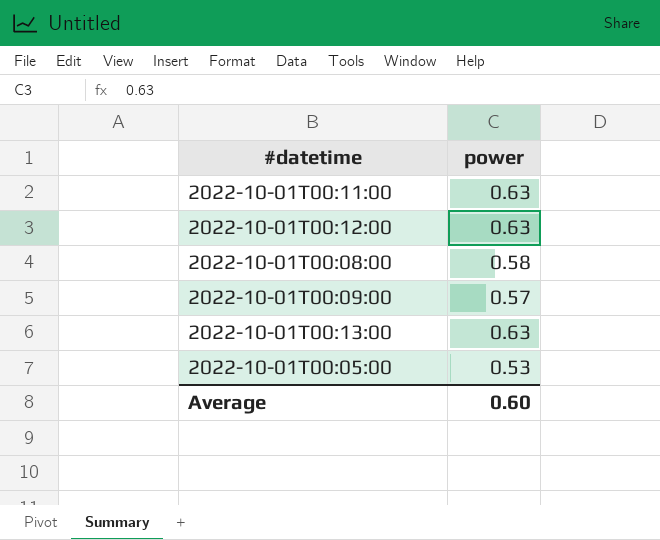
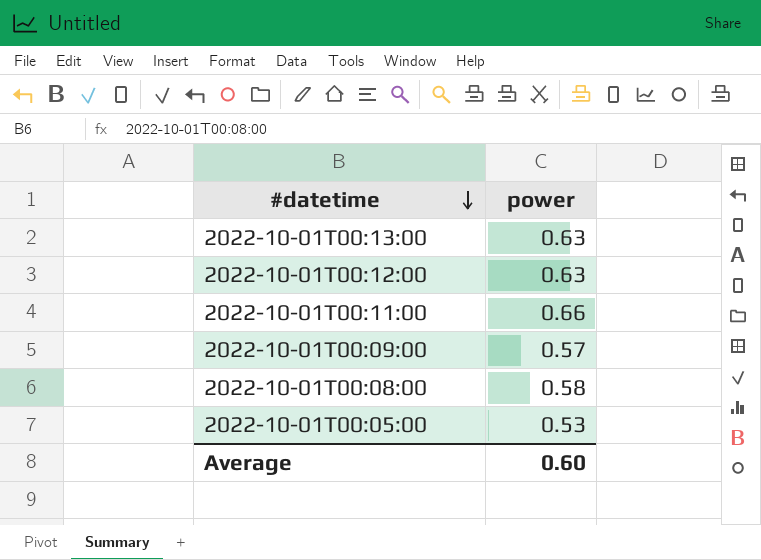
row order: none -> #datetime descending
2022-10-01T00:11:00 | power: 0.63 -> 0.66

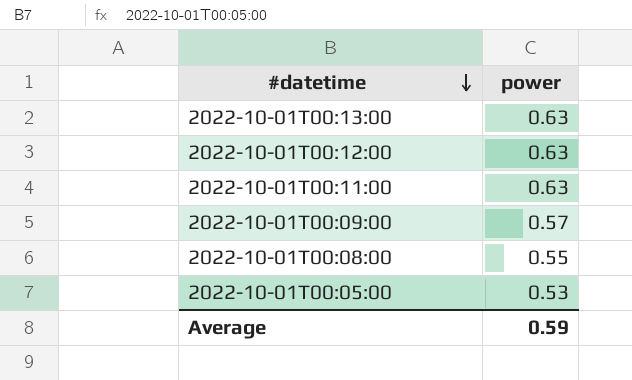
2022-10-01T00:11:00 | power: 0.66 -> 0.63
2022-10-01T00:08:00 | power: 0.58 -> 0.55
Average | power: 0.60 -> 0.59

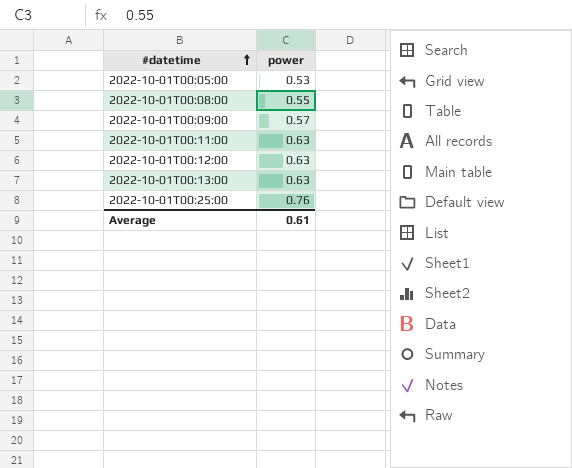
row order: #datetime descending -> #datetime ascending
row 2022-10-01T00:25:00: none -> 0.76
Average | power: 0.59 -> 0.61

